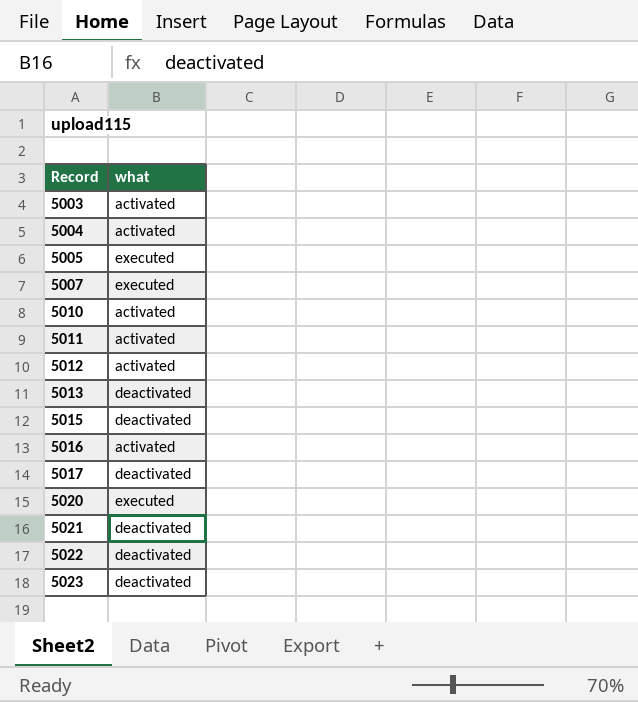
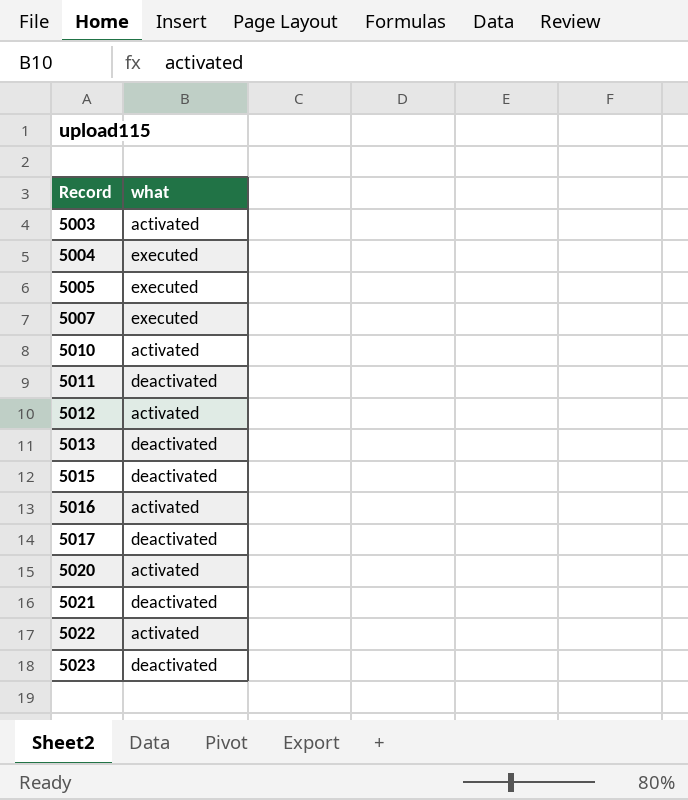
5004 | what: activated -> executed
5011 | what: activated -> deactivated
5020 | what: executed -> activated
5022 | what: deactivated -> activated

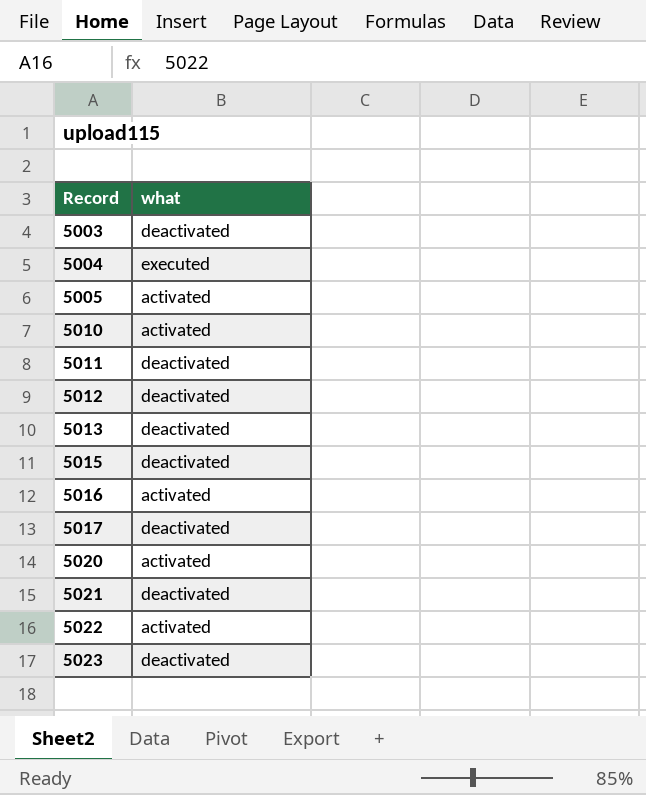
row 5007: executed -> none
5003 | what: activated -> deactivated
5005 | what: executed -> activated
5012 | what: activated -> deactivated

